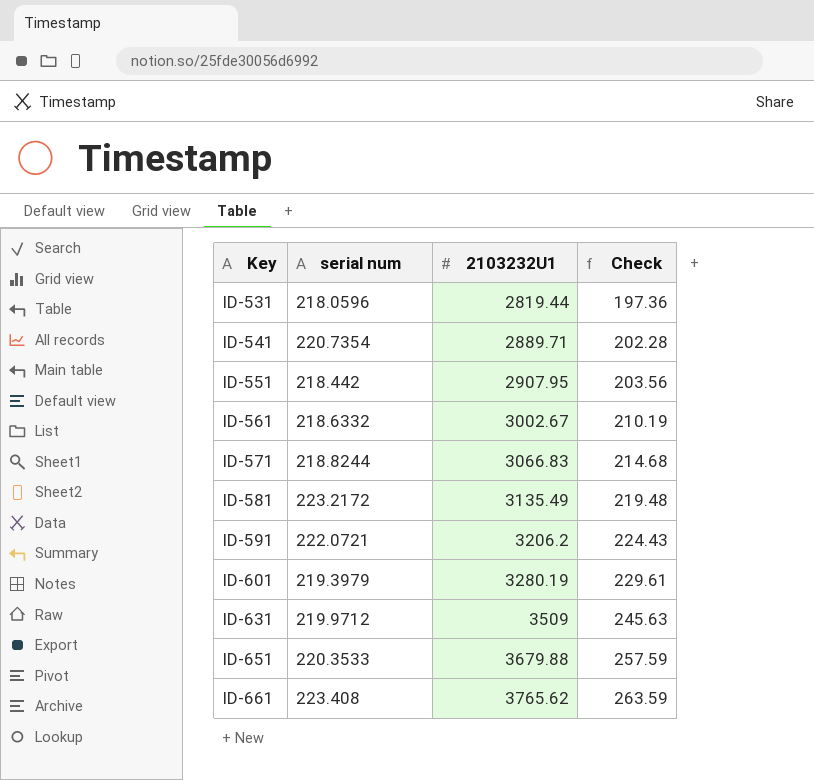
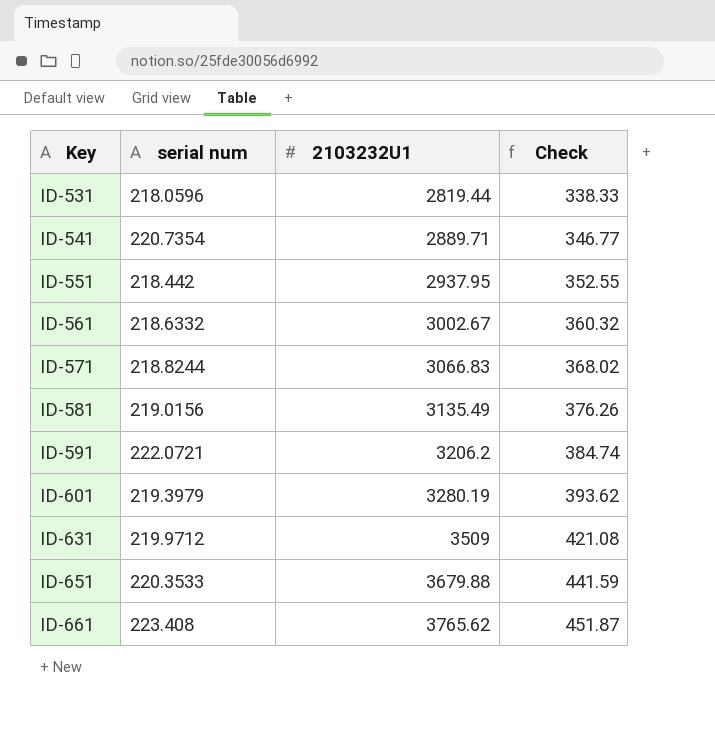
column Check | formula: [2103232U1] * 0.07 -> [2103232U1] * 0.12
ID-551 | 2103232U1: 2907.95 -> 2937.95
ID-581 | serial num: 223.2172 -> 219.0156

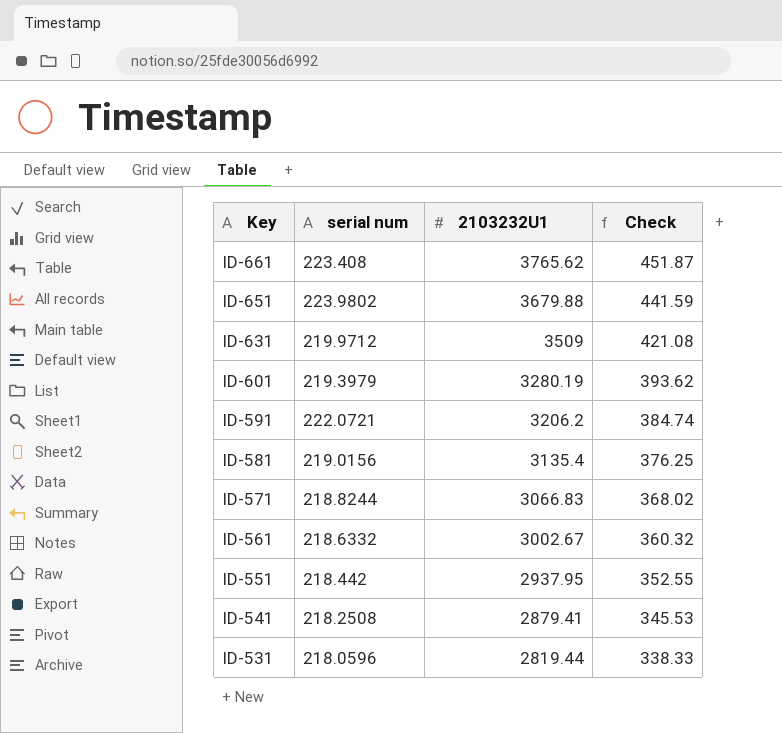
row order: Key ascending -> Key descending
ID-651 | serial num: 220.3533 -> 223.9802
ID-581 | 2103232U1: 3135.49 -> 3135.4
ID-581 | Check: 376.26 -> 376.25
ID-541 | serial num: 220.7354 -> 218.2508
ID-541 | 2103232U1: 2889.71 -> 2879.41
ID-541 | Check: 346.77 -> 345.53

